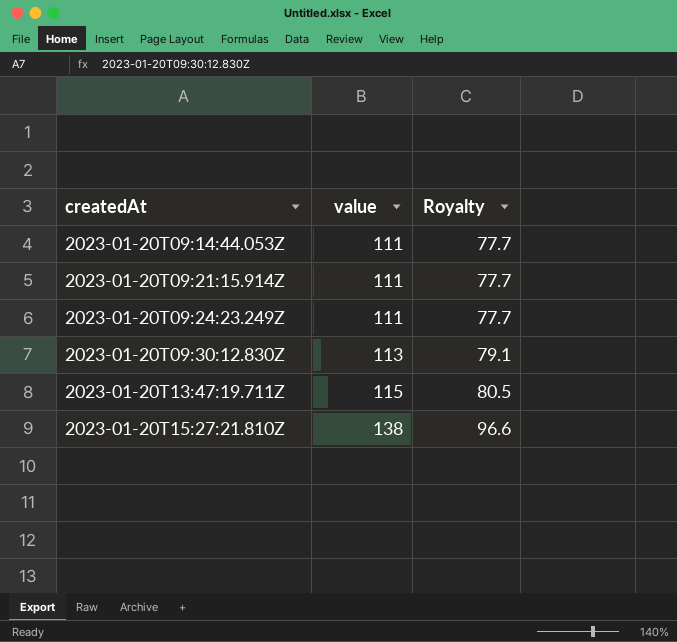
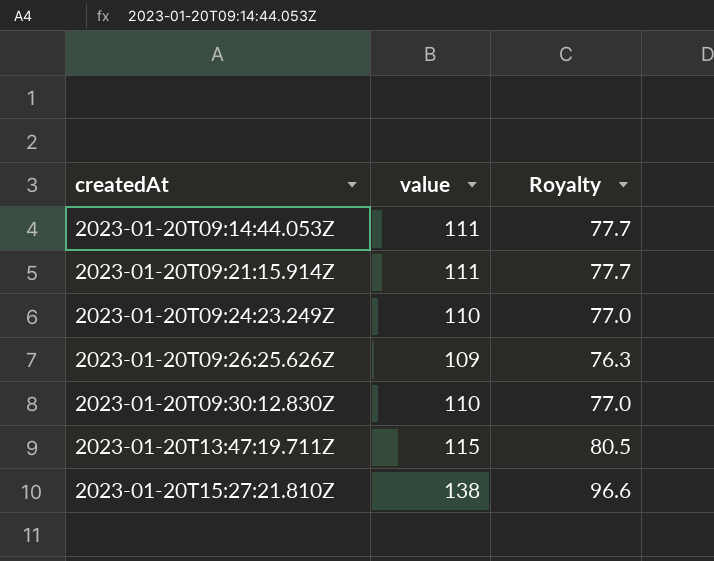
2023-01-20T09:24:23.249Z | value: 111 -> 110
2023-01-20T09:24:23.249Z | Royalty: 77.7 -> 77.0
row 2023-01-20T09:26:25.626Z: none -> 109 | 76.3
2023-01-20T09:30:12.830Z | value: 113 -> 110
2023-01-20T09:30:12.830Z | Royalty: 79.1 -> 77.0

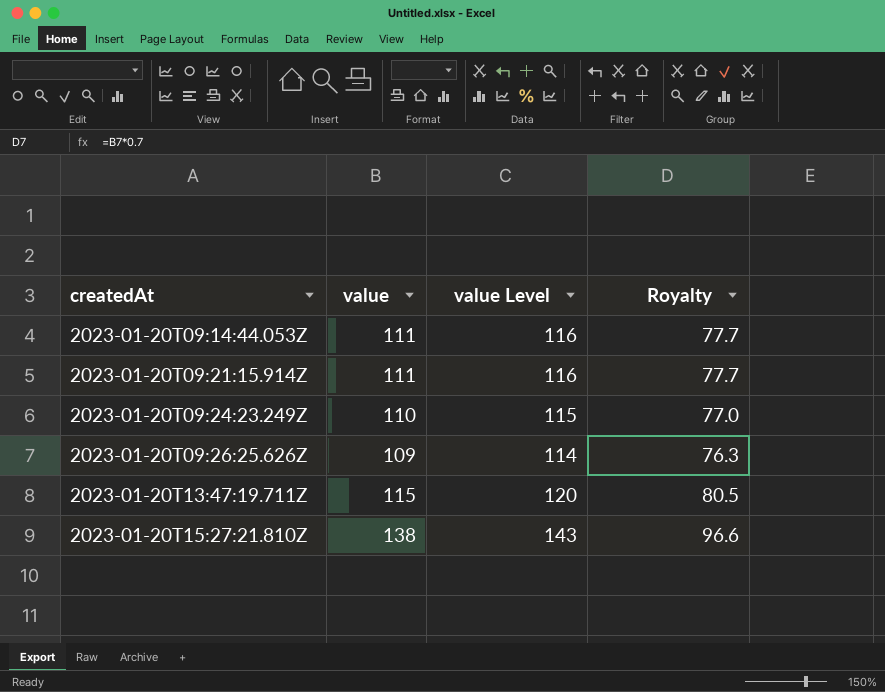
column value Level | formula: none -> [value] + 5
row 2023-01-20T09:30:12.830Z: 110 | 77.0 -> none

